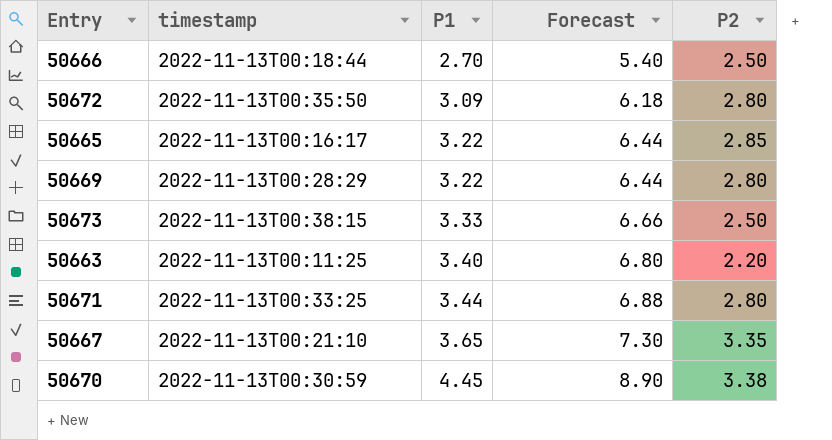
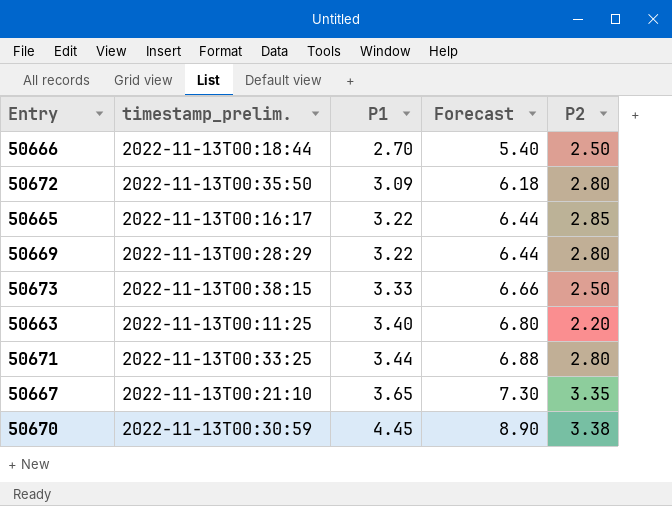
column name: timestamp -> timestamp_prelim.

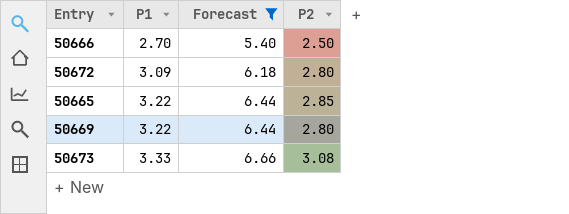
filter: none -> Forecast <= 6.66
column timestamp_prelim. | position: 2 -> none
50673 | P2: 2.50 -> 3.08

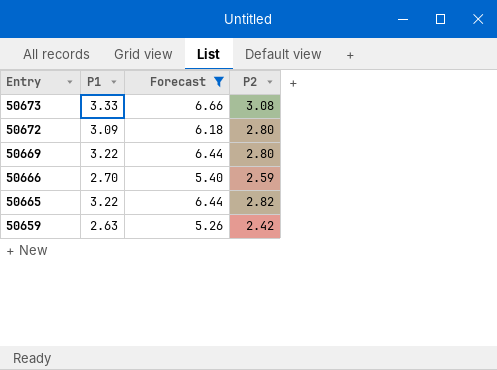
row order: P1 ascending -> Entry descending
50666 | P2: 2.50 -> 2.59
50665 | P2: 2.85 -> 2.82
row 50659: none -> 2.63 | 5.26 | 2.42

